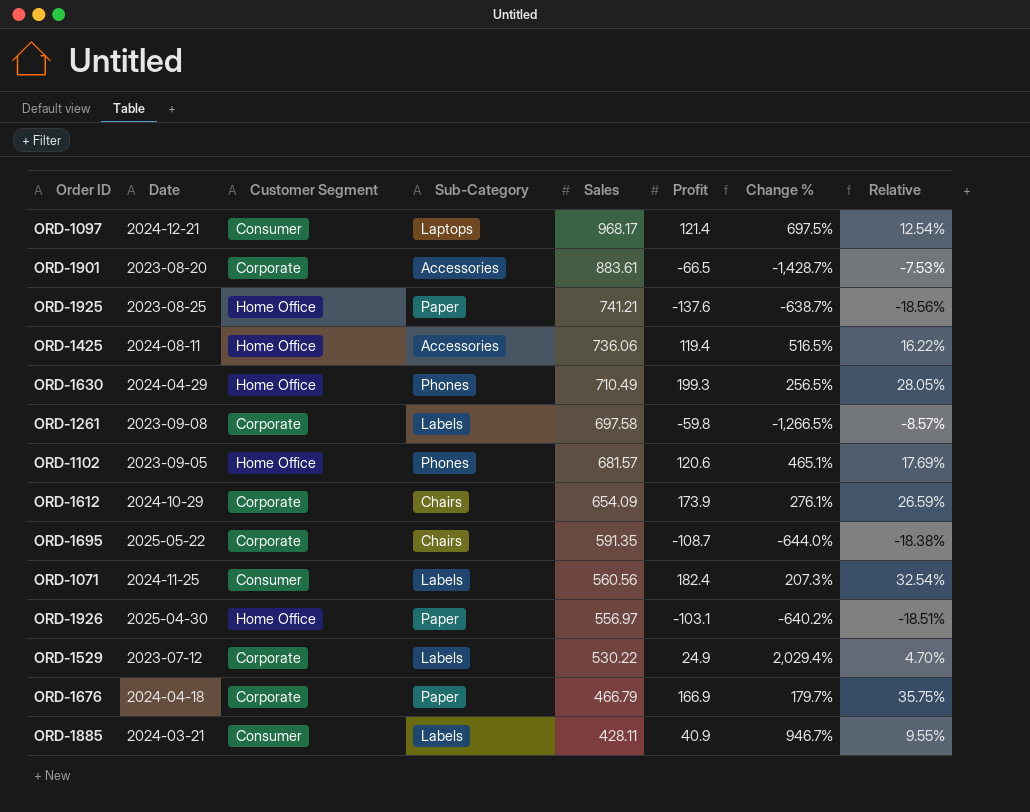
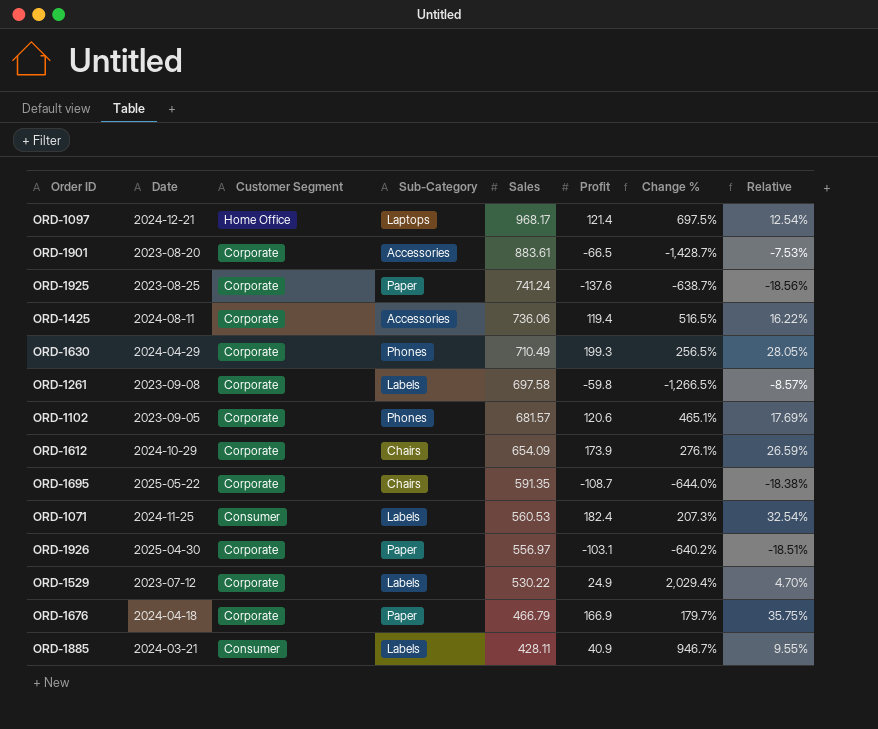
ORD-1097 | Customer Segment: Consumer -> Home Office
ORD-1925 | Customer Segment: Home Office -> Corporate
ORD-1925 | Sales: 741.21 -> 741.24
ORD-1425 | Customer Segment: Home Office -> Corporate
ORD-1630 | Customer Segment: Home Office -> Corporate
ORD-1102 | Customer Segment: Home Office -> Corporate
ORD-1071 | Sales: 560.56 -> 560.53
ORD-1926 | Customer Segment: Home Office -> Corporate

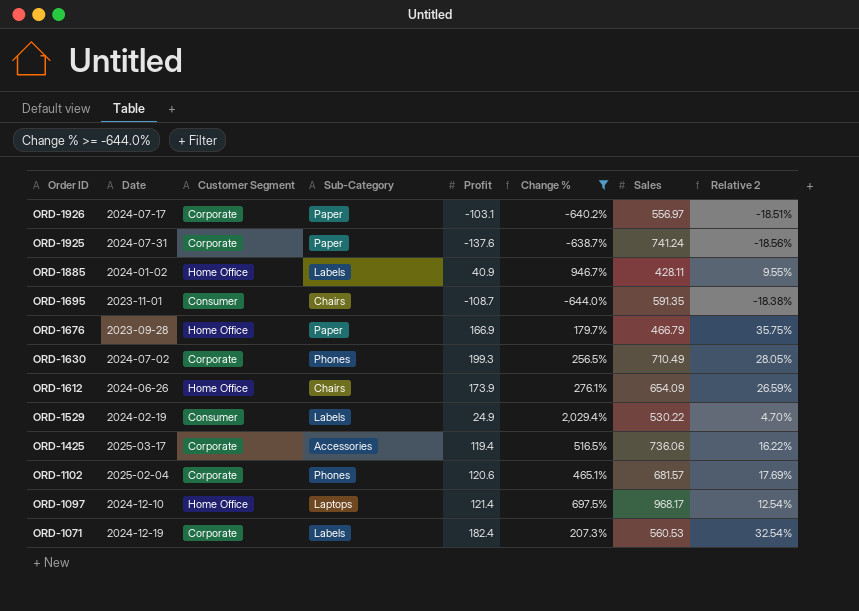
filter: none -> Change % >= -644.0%
row order: Sales descending -> Order ID descending
column Sales | position: 5 -> 7
column name: Relative -> Relative 2
ORD-1926 | Date: 2025-04-30 -> 2024-07-17
ORD-1925 | Date: 2023-08-25 -> 2024-07-31
ORD-1885 | Date: 2024-03-21 -> 2024-01-02
ORD-1885 | Customer Segment: Consumer -> Home Office
ORD-1695 | Date: 2025-05-22 -> 2023-11-01
ORD-1695 | Customer Segment: Corporate -> Consumer
ORD-1676 | Date: 2024-04-18 -> 2023-09-28
ORD-1676 | Customer Segment: Corporate -> Home Office
ORD-1630 | Date: 2024-04-29 -> 2024-07-02
ORD-1612 | Date: 2024-10-29 -> 2024-06-26
ORD-1612 | Customer Segment: Corporate -> Home Office
ORD-1529 | Date: 2023-07-12 -> 2024-02-19
ORD-1529 | Customer Segment: Corporate -> Consumer
ORD-1425 | Date: 2024-08-11 -> 2025-03-17
ORD-1102 | Date: 2023-09-05 -> 2025-02-04
ORD-1097 | Date: 2024-12-21 -> 2024-12-10
ORD-1071 | Date: 2024-11-25 -> 2024-12-19
ORD-1071 | Customer Segment: Consumer -> Corporate

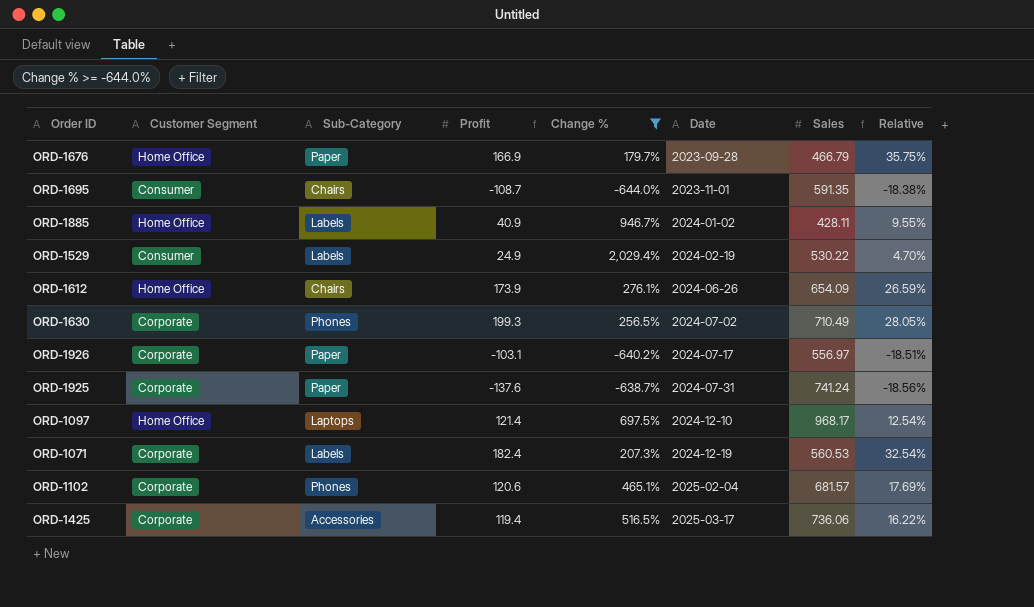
row order: Order ID descending -> Date ascending
column Date | position: 2 -> 6
column name: Relative 2 -> Relative

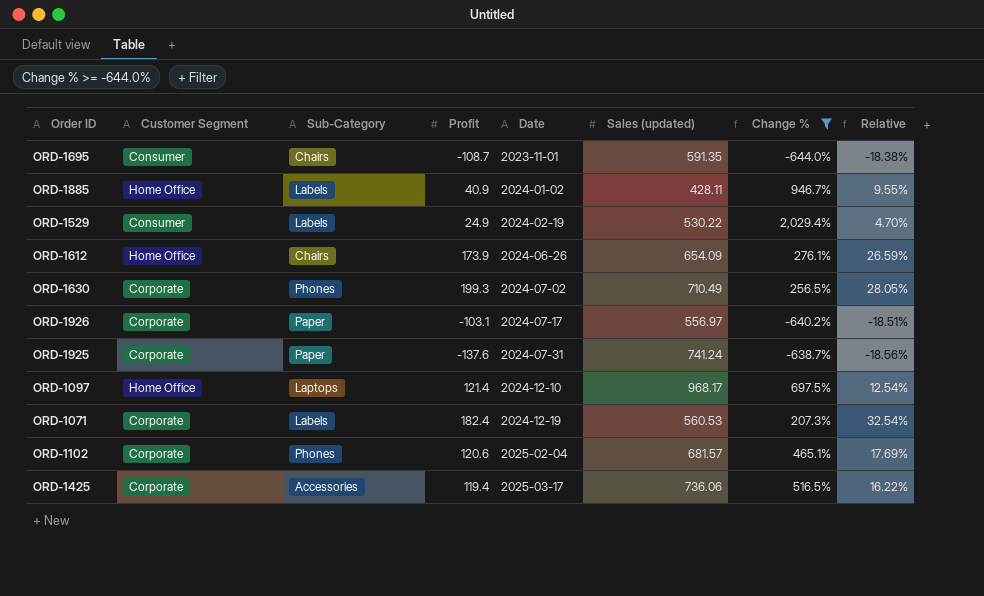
column name: Sales -> Sales (updated)
column Change % | position: 5 -> 7
row ORD-1676: Home Office | Paper | 166.9 | 179.7% | 2023-09-28 | 466.79 | 35.75% -> none

